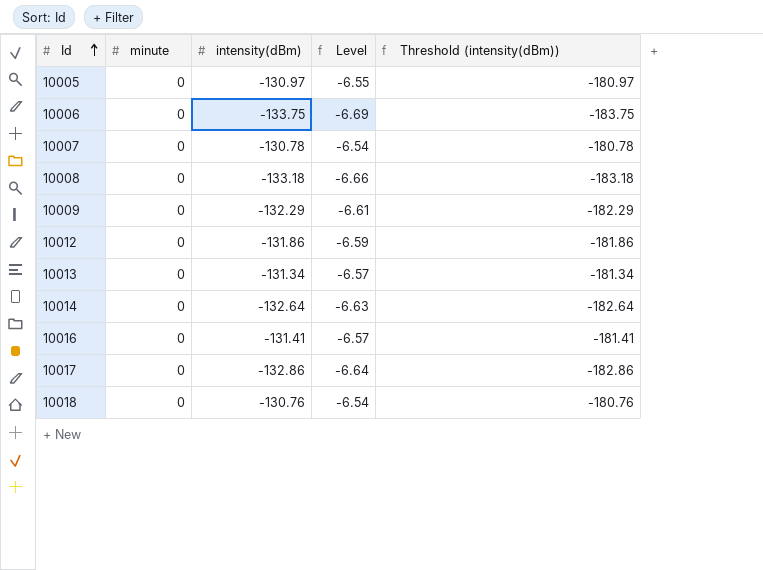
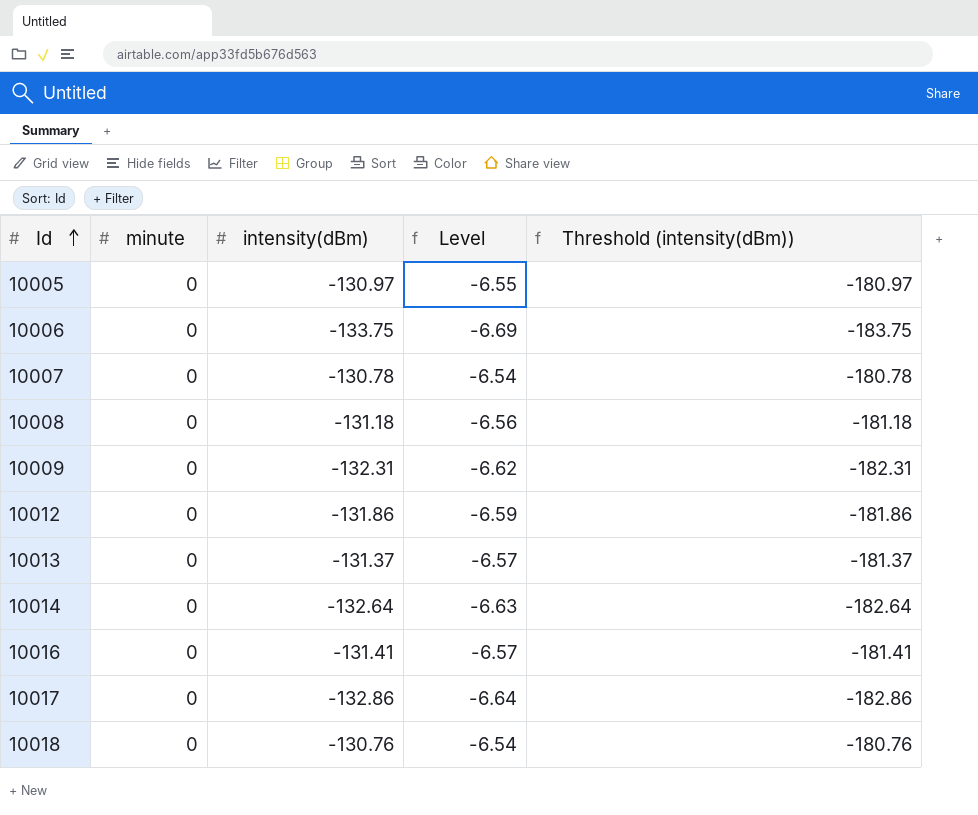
10008 | intensity(dBm): -133.18 -> -131.18
10008 | Level: -6.66 -> -6.56
10008 | Threshold (intensity(dBm)): -183.18 -> -181.18
10009 | intensity(dBm): -132.29 -> -132.31
10009 | Level: -6.61 -> -6.62
10009 | Threshold (intensity(dBm)): -182.29 -> -182.31
10013 | intensity(dBm): -131.34 -> -131.37
10013 | Threshold (intensity(dBm)): -181.34 -> -181.37

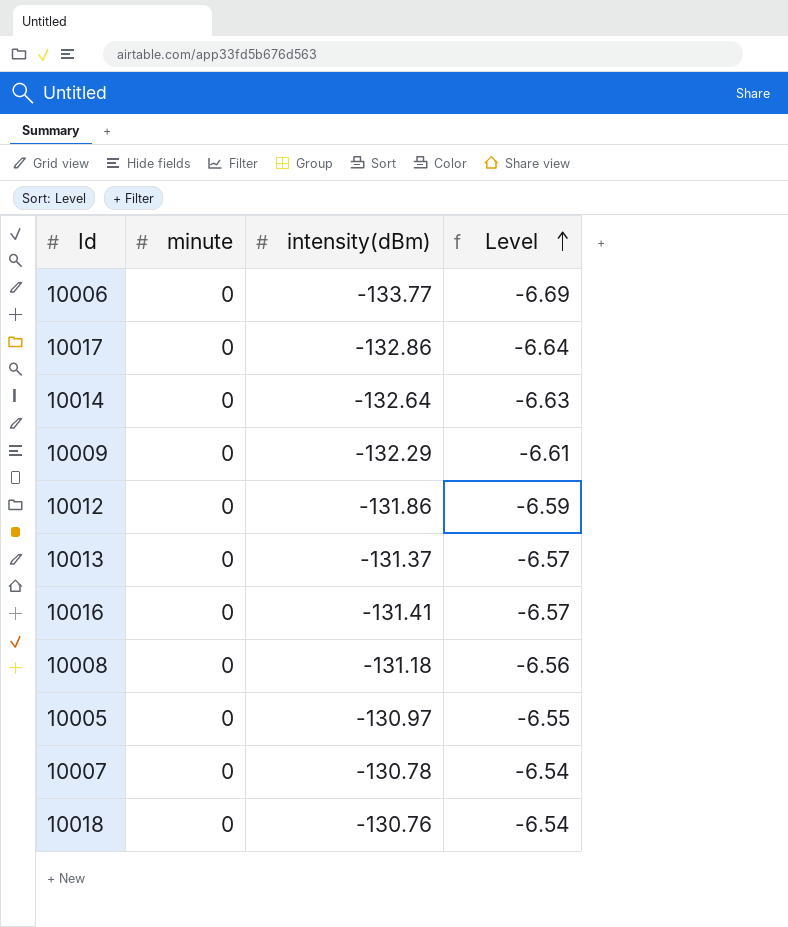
row order: Id ascending -> Level ascending
column Threshold (intensity(dBm)) | formula: [intensity(dBm)] - 50 -> none
10006 | intensity(dBm): -133.75 -> -133.77
10009 | intensity(dBm): -132.31 -> -132.29
10009 | Level: -6.62 -> -6.61

